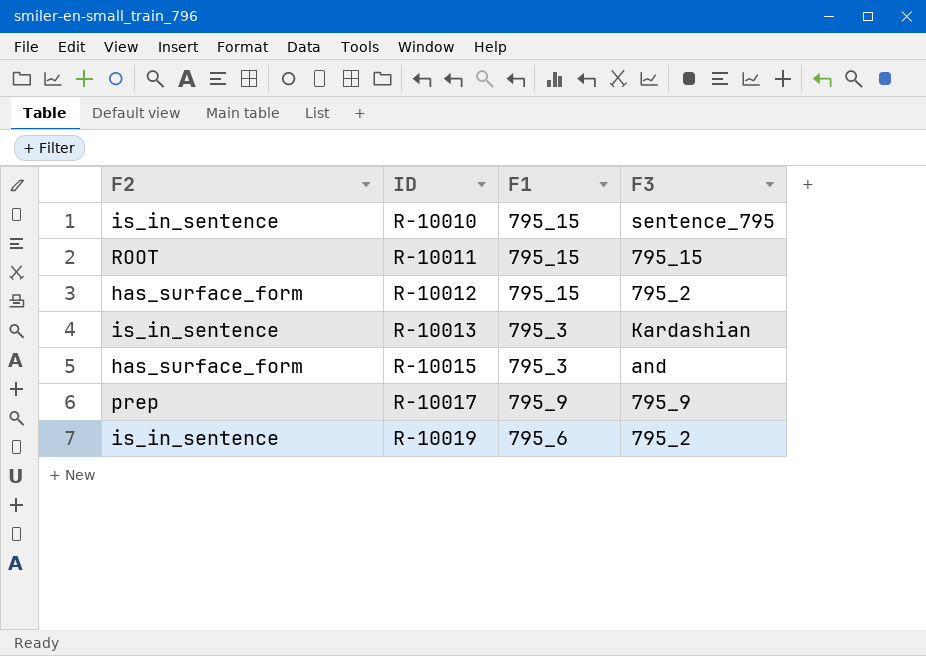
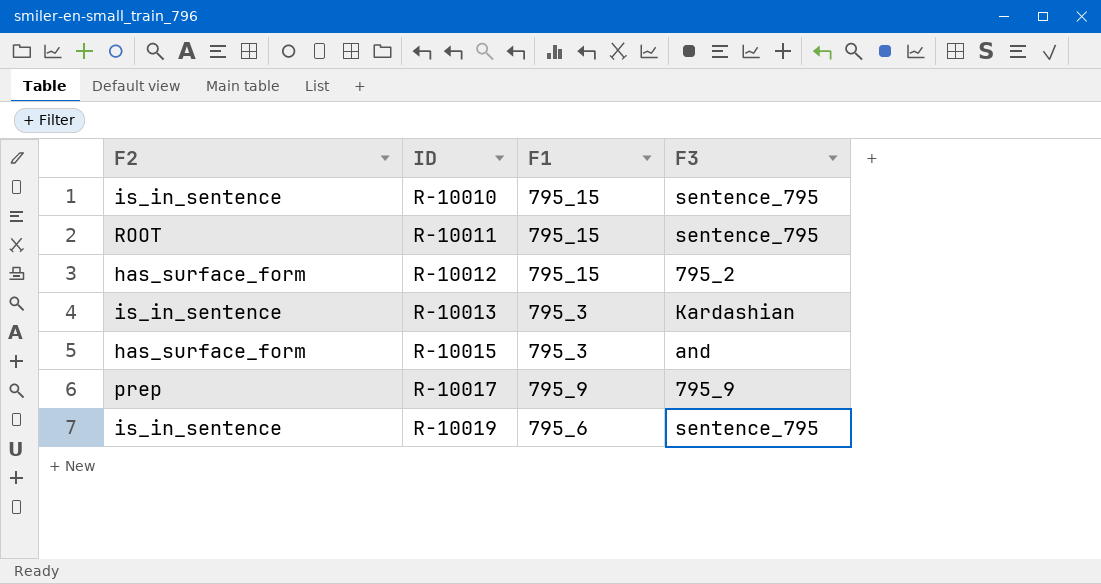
R-10011 | F3: 795_15 -> sentence_795
R-10019 | F3: 795_2 -> sentence_795

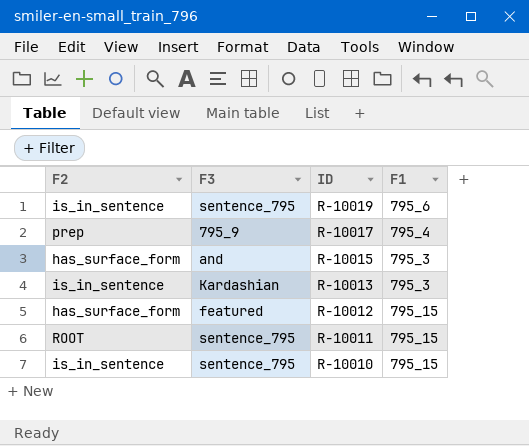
row order: ID ascending -> ID descending
column F3 | position: 4 -> 2
R-10017 | F1: 795_9 -> 795_4
R-10012 | F3: 795_2 -> featured

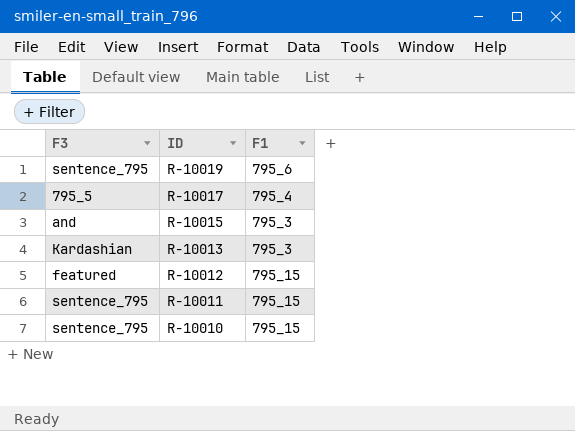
column F2 | position: 1 -> none
R-10017 | F3: 795_9 -> 795_5

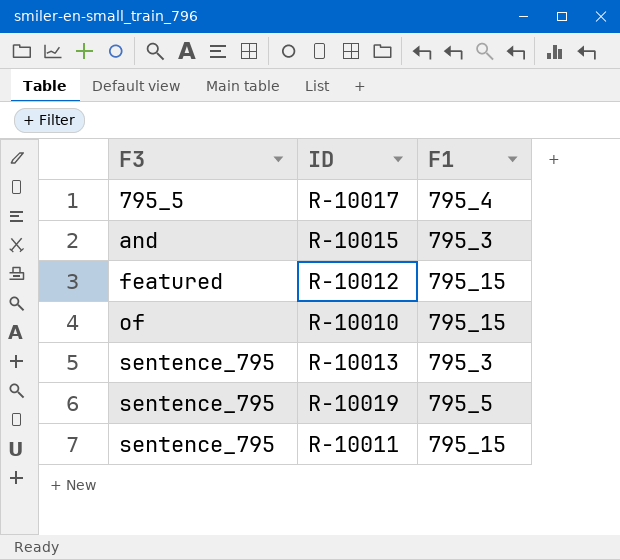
row order: ID descending -> F3 ascending
R-10010 | F3: sentence_795 -> of
R-10013 | F3: Kardashian -> sentence_795
R-10019 | F1: 795_6 -> 795_5

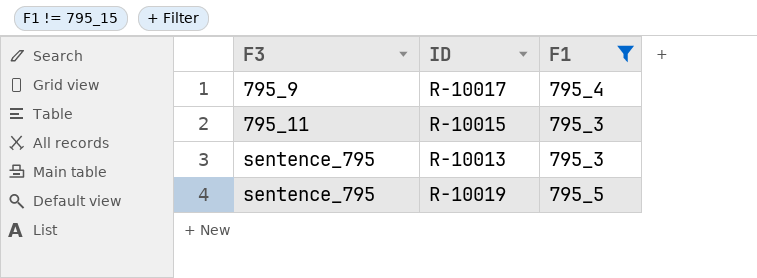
filter: none -> F1 != 795_15
R-10017 | F3: 795_5 -> 795_9
R-10015 | F3: and -> 795_11

